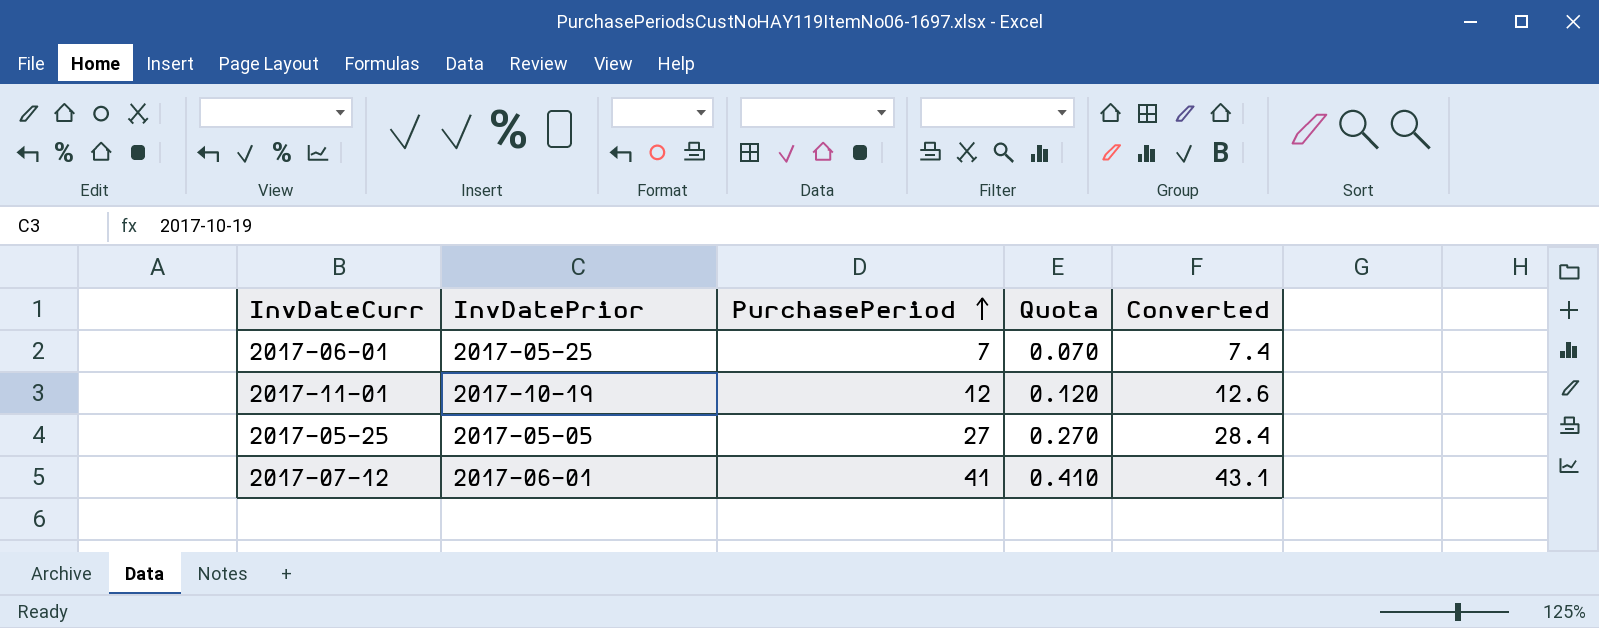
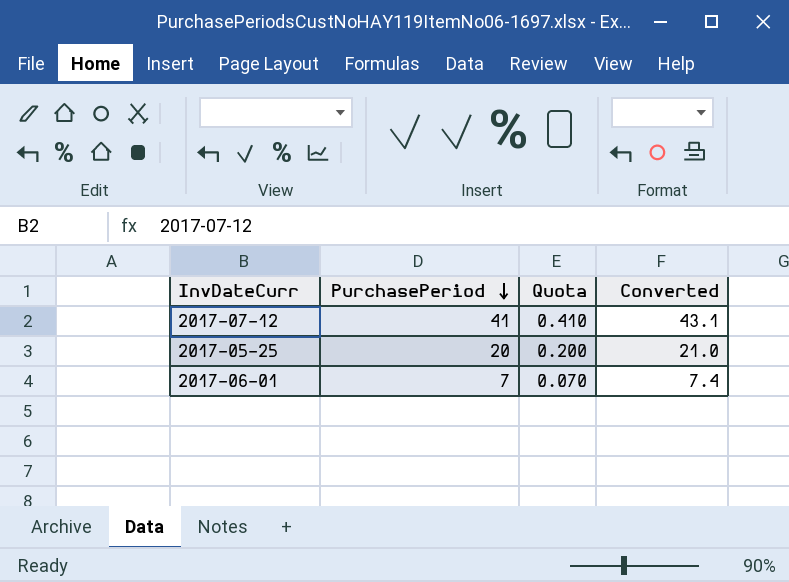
row order: PurchasePeriod ascending -> PurchasePeriod descending
column InvDatePrior | position: 2 -> none
row 2017-11-01: 2017-10-19 | 12 | 0.120 | 12.6 -> none
2017-05-25 | PurchasePeriod: 27 -> 20
2017-05-25 | Quota: 0.270 -> 0.200
2017-05-25 | Converted: 28.4 -> 21.0

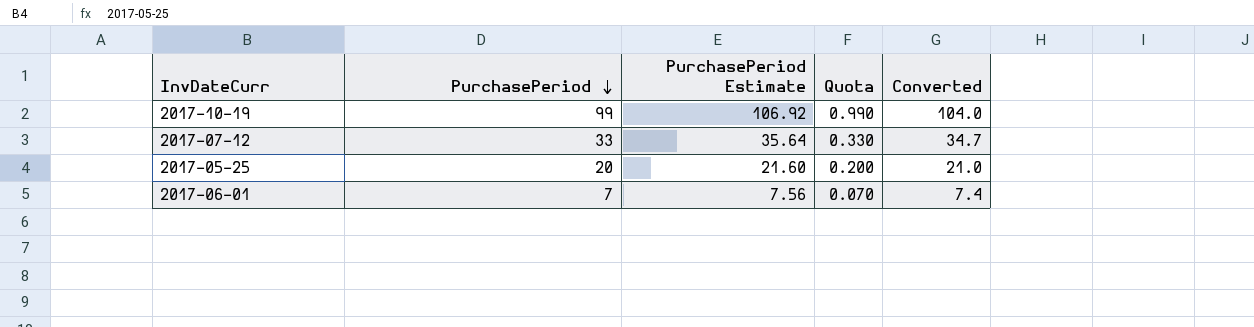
column PurchasePeriod Estimate | formula: none -> [PurchasePeriod] * 1.08
row 2017-10-19: none -> 99 | 106.92 | 0.990 | 104.0
2017-07-12 | PurchasePeriod: 41 -> 33
2017-07-12 | Quota: 0.410 -> 0.330
2017-07-12 | Converted: 43.1 -> 34.7

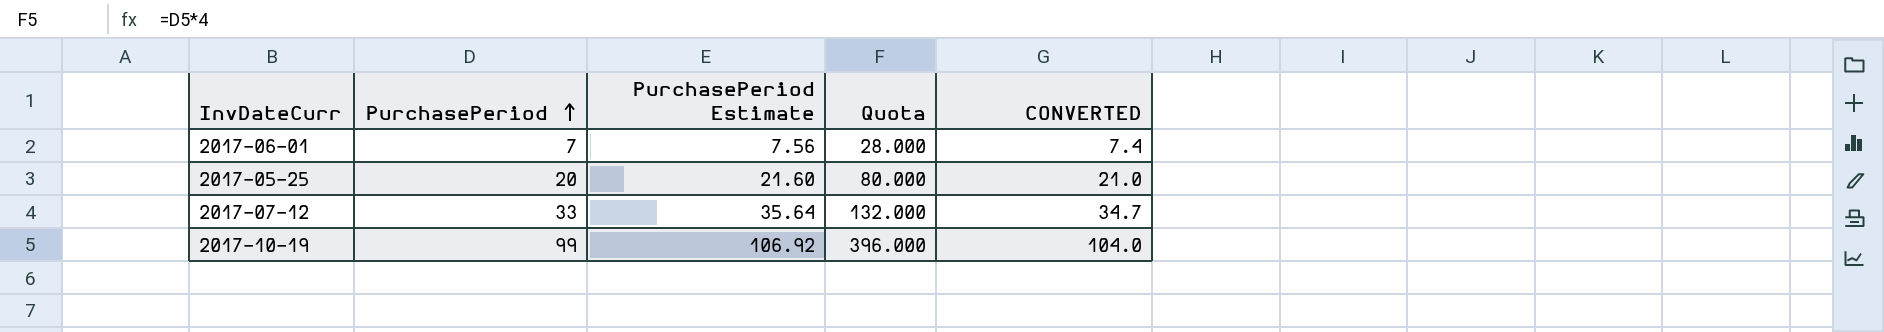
row order: PurchasePeriod descending -> PurchasePeriod ascending
column Quota | formula: [PurchasePeriod] * 0.01 -> [PurchasePeriod] * 4
column name: Converted -> CONVERTED

